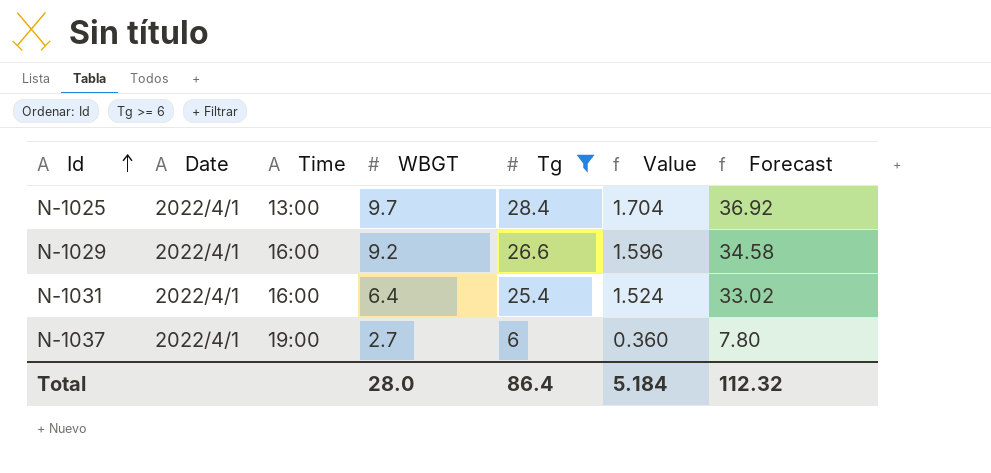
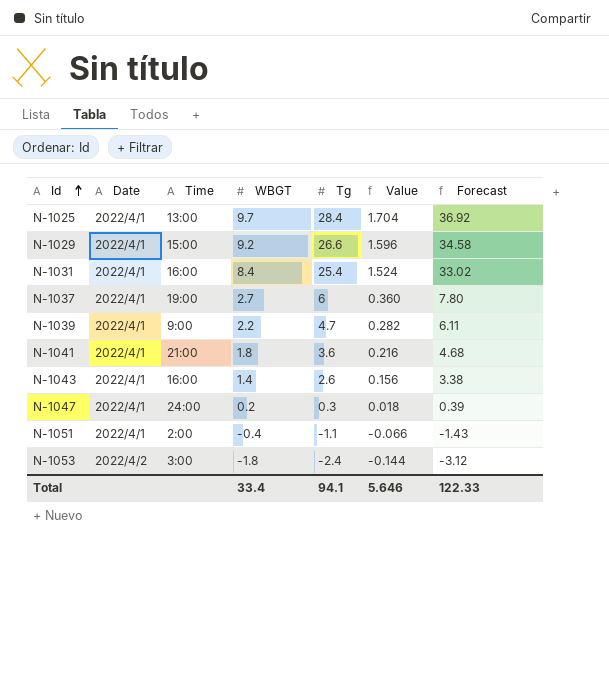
filter: Tg >= 6 -> none
N-1029 | Time: 16:00 -> 15:00
N-1031 | WBGT: 6.4 -> 8.4
Total | WBGT: 28.0 -> 33.4
Total | Tg: 86.4 -> 94.1
Total | Value: 5.184 -> 5.646
Total | Forecast: 112.32 -> 122.33

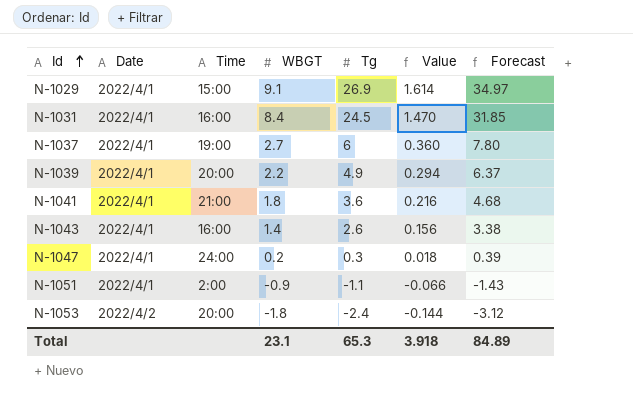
row N-1025: 2022/4/1 | 13:00 | 9.7 | 28.4 | 1.704 | 36.92 -> none
N-1029 | WBGT: 9.2 -> 9.1
N-1029 | Tg: 26.6 -> 26.9
N-1029 | Value: 1.596 -> 1.614
N-1029 | Forecast: 34.58 -> 34.97
N-1031 | Tg: 25.4 -> 24.5
N-1031 | Value: 1.524 -> 1.470
N-1031 | Forecast: 33.02 -> 31.85
N-1039 | Time: 9:00 -> 20:00
N-1039 | Tg: 4.7 -> 4.9
N-1039 | Value: 0.282 -> 0.294
N-1039 | Forecast: 6.11 -> 6.37
N-1051 | WBGT: -0.4 -> -0.9
N-1053 | Time: 3:00 -> 20:00
Total | WBGT: 33.4 -> 23.1
Total | Tg: 94.1 -> 65.3
Total | Value: 5.646 -> 3.918
Total | Forecast: 122.33 -> 84.89

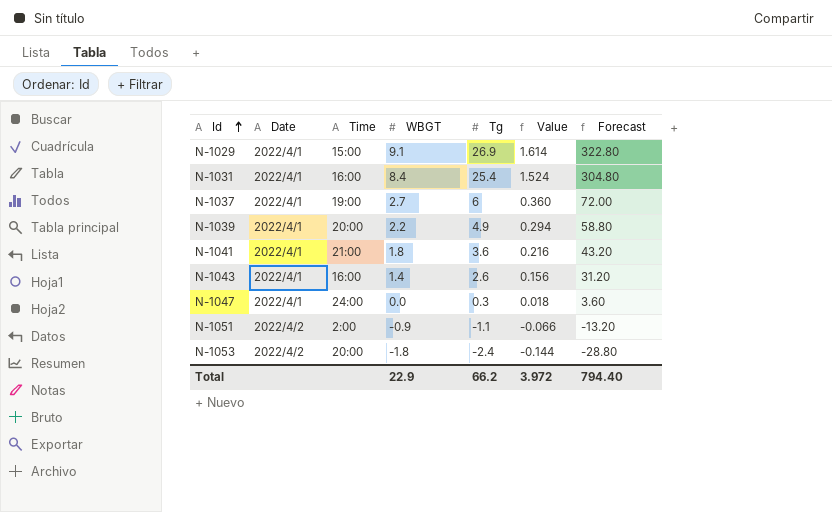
column Forecast | formula: [Tg] * 1.3 -> [Tg] * 12
N-1031 | Tg: 24.5 -> 25.4
N-1031 | Value: 1.470 -> 1.524
N-1047 | WBGT: 0.2 -> 0.0
N-1051 | Date: 2022/4/1 -> 2022/4/2
Total | WBGT: 23.1 -> 22.9
Total | Tg: 65.3 -> 66.2
Total | Value: 3.918 -> 3.972
Total | Forecast: 84.89 -> 794.40

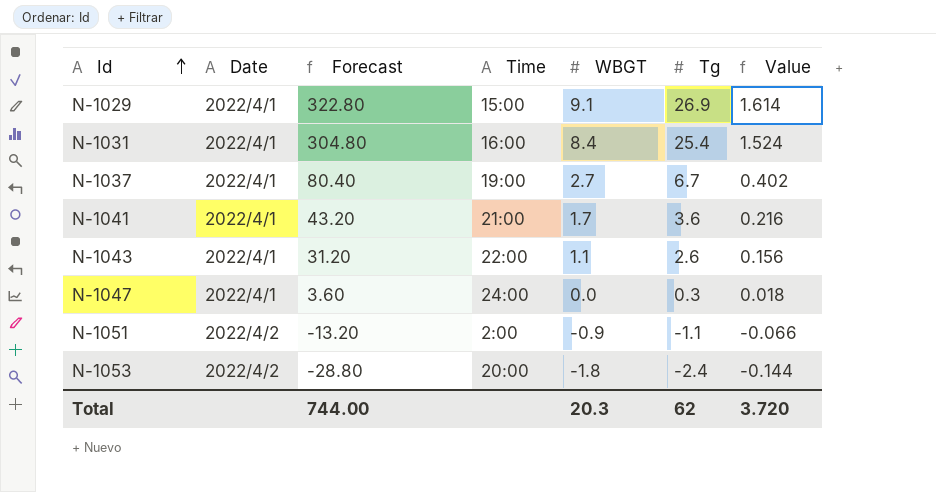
column Forecast | position: 7 -> 3
row N-1039: 2022/4/1 | 20:00 | 2.2 | 4.9 | 0.294 | 58.80 -> none
N-1037 | Forecast: 72.00 -> 80.40
N-1037 | Tg: 6 -> 6.7
N-1037 | Value: 0.360 -> 0.402
N-1041 | WBGT: 1.8 -> 1.7
N-1043 | Time: 16:00 -> 22:00
N-1043 | WBGT: 1.4 -> 1.1
Total | Forecast: 794.40 -> 744.00
Total | WBGT: 22.9 -> 20.3
Total | Tg: 66.2 -> 62
Total | Value: 3.972 -> 3.720

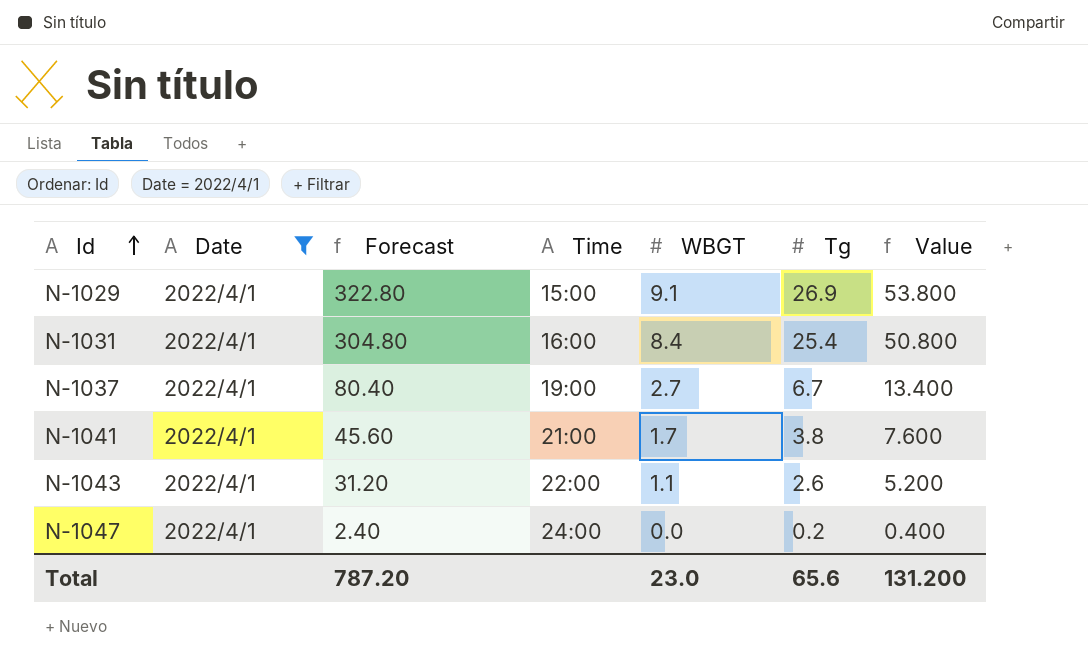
filter: none -> Date = 2022/4/1
column Value | formula: [Tg] * 0.06 -> [Tg] * 2
N-1041 | Forecast: 43.20 -> 45.60
N-1041 | Tg: 3.6 -> 3.8
N-1047 | Forecast: 3.60 -> 2.40
N-1047 | Tg: 0.3 -> 0.2
Total | Forecast: 744.00 -> 787.20
Total | WBGT: 20.3 -> 23.0
Total | Tg: 62 -> 65.6
Total | Value: 3.720 -> 131.200

